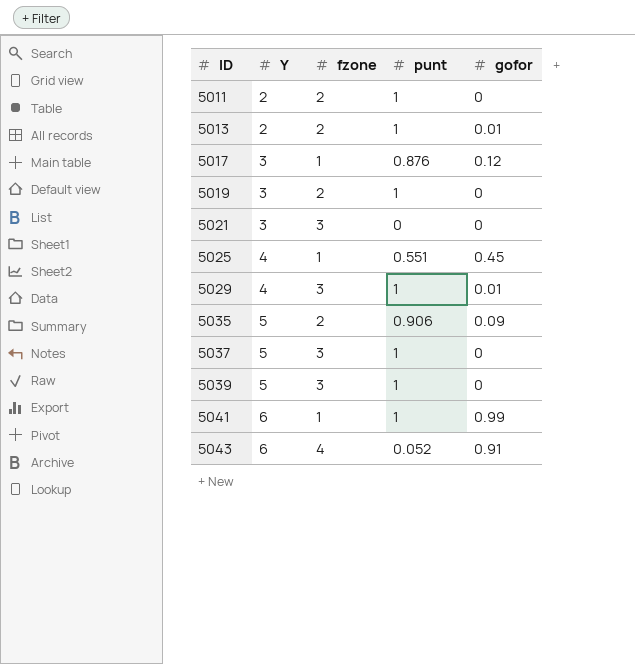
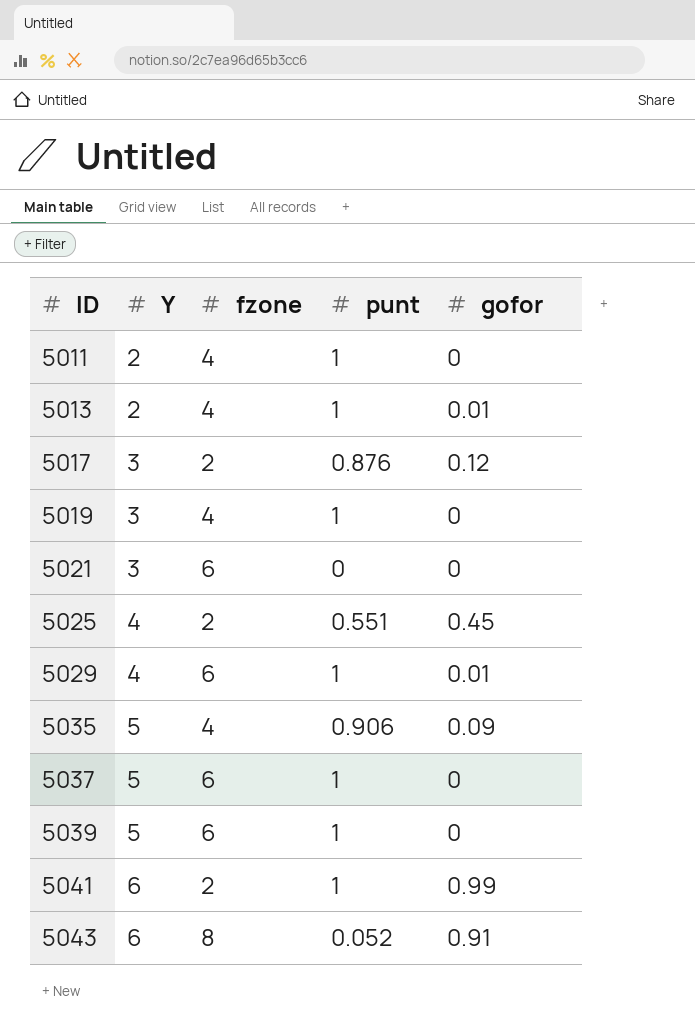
5011 | fzone: 2 -> 4
5013 | fzone: 2 -> 4
5017 | fzone: 1 -> 2
5019 | fzone: 2 -> 4
5021 | fzone: 3 -> 6
5025 | fzone: 1 -> 2
5029 | fzone: 3 -> 6
5035 | fzone: 2 -> 4
5037 | fzone: 3 -> 6
5039 | fzone: 3 -> 6
5041 | fzone: 1 -> 2
5043 | fzone: 4 -> 8

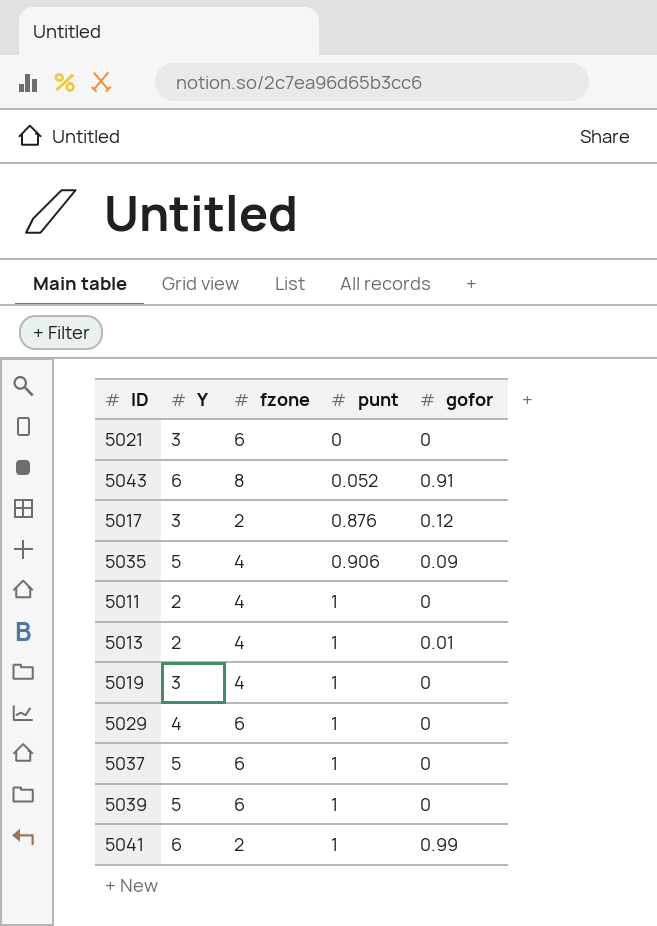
row order: ID ascending -> punt ascending
row 5025: 4 | 2 | 0.551 | 0.45 -> none
5029 | gofor: 0.01 -> 0

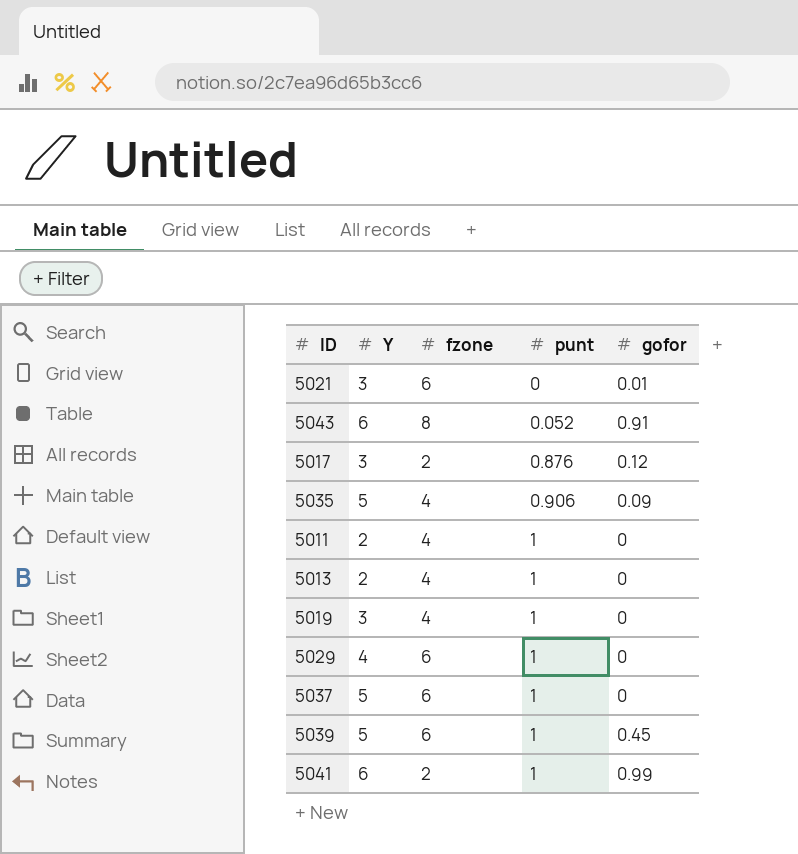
5021 | gofor: 0 -> 0.01
5013 | gofor: 0.01 -> 0
5039 | gofor: 0 -> 0.45

